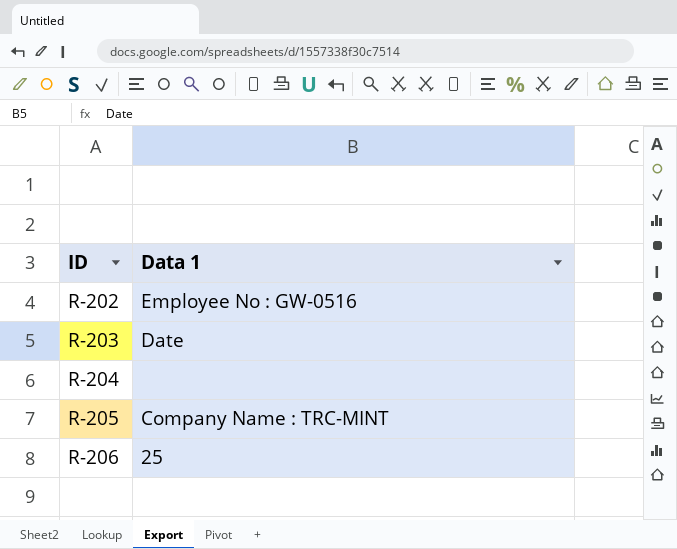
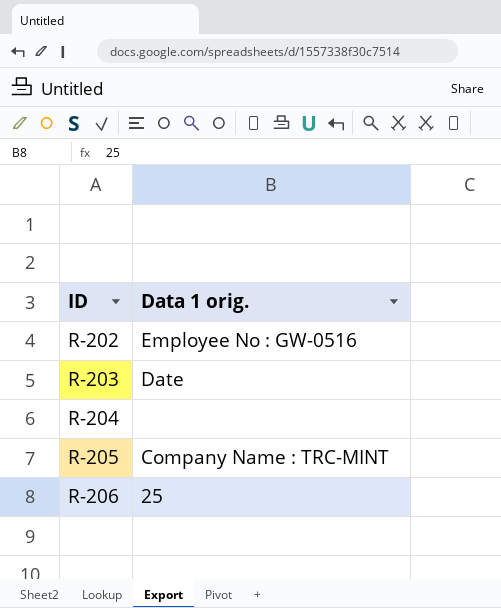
column name: Data 1 -> Data 1 orig.

